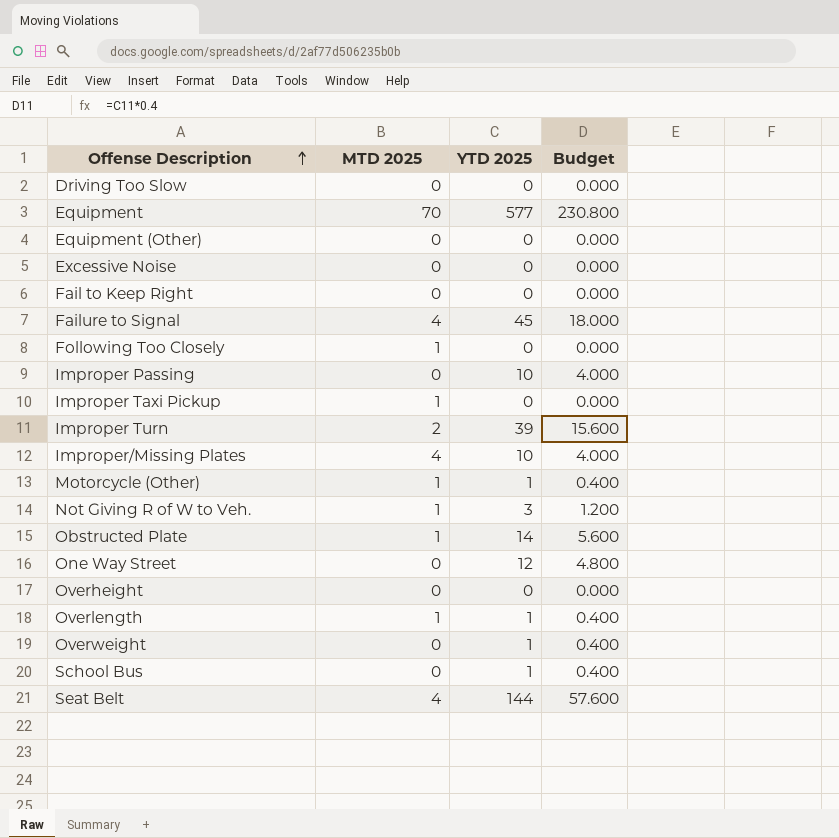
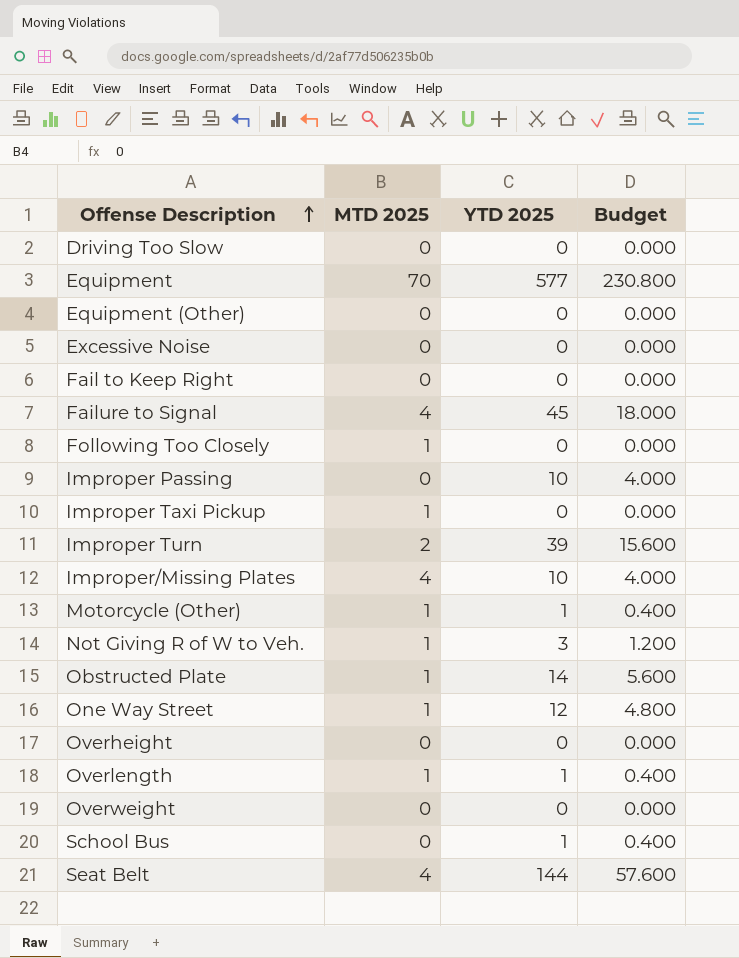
One Way Street | MTD 2025: 0 -> 1
Overweight | YTD 2025: 1 -> 0
Overweight | Budget: 0.400 -> 0.000

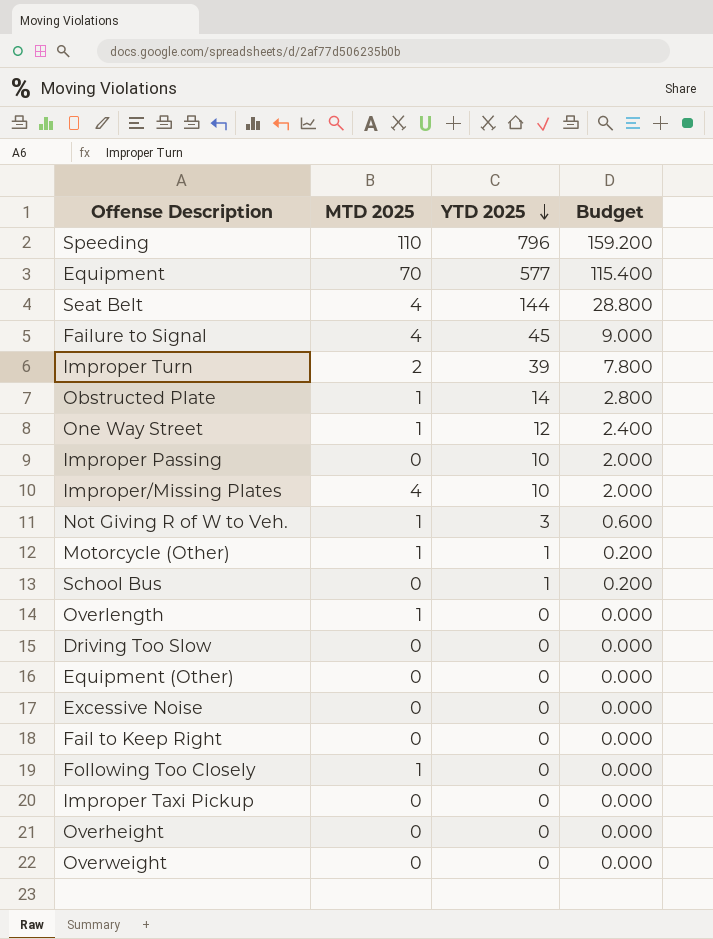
row order: Offense Description ascending -> YTD 2025 descending
column Budget | formula: [YTD 2025] * 0.4 -> [YTD 2025] * 0.2
row Speeding: none -> 110 | 796 | 159.200
Overlength | YTD 2025: 1 -> 0
Improper Taxi Pickup | MTD 2025: 1 -> 0

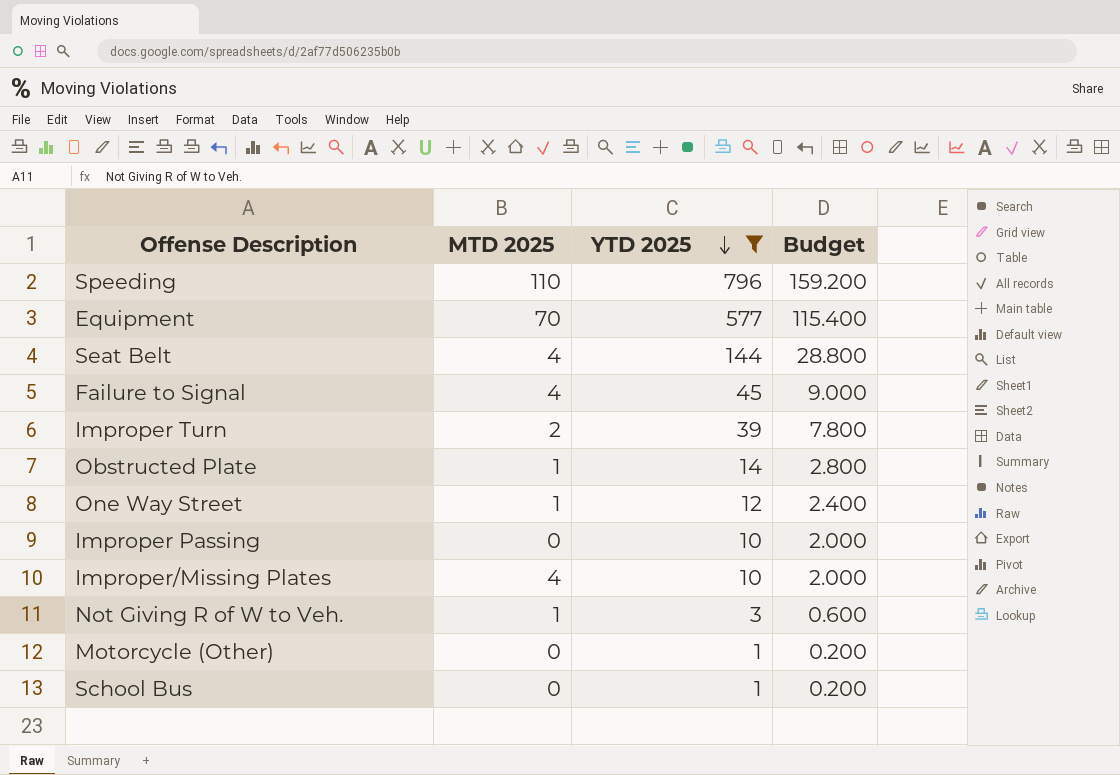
filter: none -> YTD 2025 != 0
Motorcycle (Other) | MTD 2025: 1 -> 0

